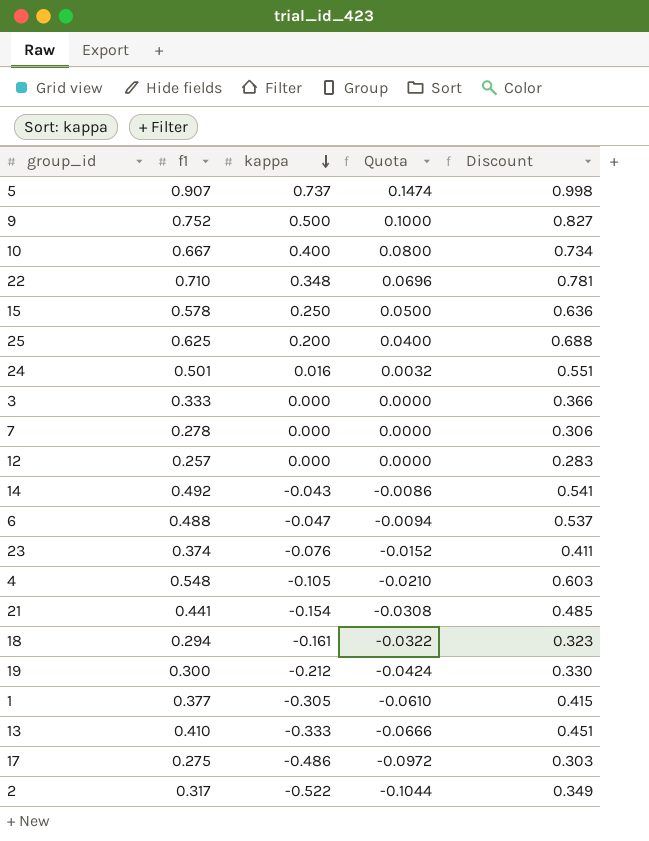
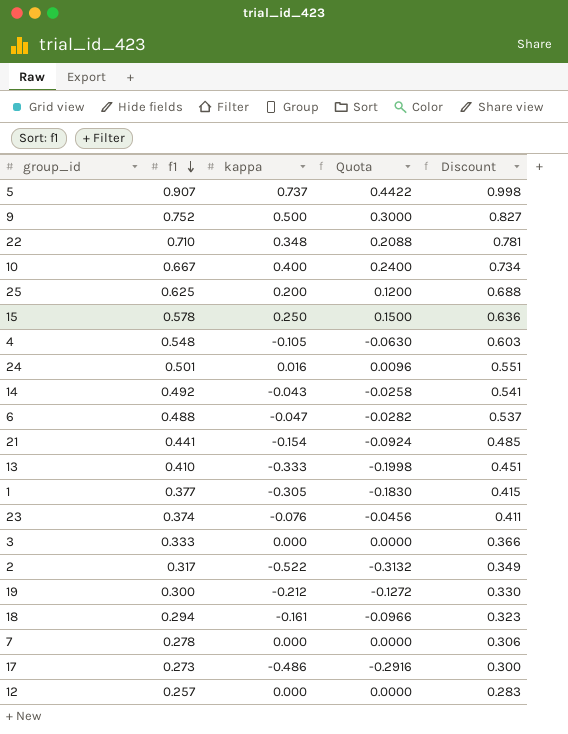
row order: kappa descending -> f1 descending
column Quota | formula: [kappa] * 0.2 -> [kappa] * 0.6
17 | f1: 0.275 -> 0.273
17 | Discount: 0.303 -> 0.300

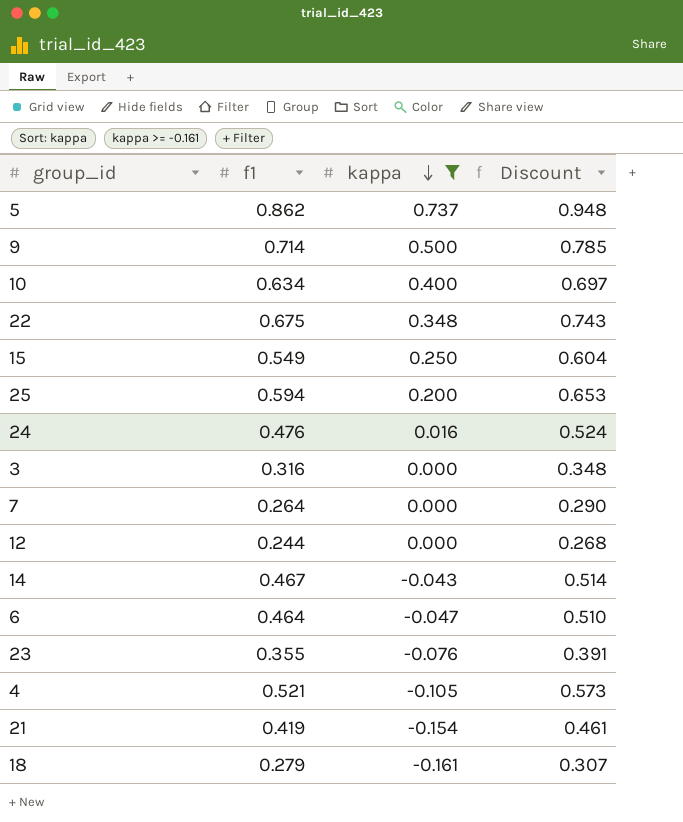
filter: none -> kappa >= -0.161
row order: f1 descending -> kappa descending
column Quota | formula: [kappa] * 0.6 -> none
5 | f1: 0.907 -> 0.862
5 | Discount: 0.998 -> 0.948
9 | f1: 0.752 -> 0.714
9 | Discount: 0.827 -> 0.785
10 | f1: 0.667 -> 0.634
10 | Discount: 0.734 -> 0.697
22 | f1: 0.710 -> 0.675
22 | Discount: 0.781 -> 0.743
15 | f1: 0.578 -> 0.549
15 | Discount: 0.636 -> 0.604
25 | f1: 0.625 -> 0.594
25 | Discount: 0.688 -> 0.653
24 | f1: 0.501 -> 0.476
24 | Discount: 0.551 -> 0.524
3 | f1: 0.333 -> 0.316
3 | Discount: 0.366 -> 0.348
7 | f1: 0.278 -> 0.264
7 | Discount: 0.306 -> 0.290
12 | f1: 0.257 -> 0.244
12 | Discount: 0.283 -> 0.268
14 | f1: 0.492 -> 0.467
14 | Discount: 0.541 -> 0.514
6 | f1: 0.488 -> 0.464
6 | Discount: 0.537 -> 0.510
23 | f1: 0.374 -> 0.355
23 | Discount: 0.411 -> 0.391
4 | f1: 0.548 -> 0.521
4 | Discount: 0.603 -> 0.573
21 | f1: 0.441 -> 0.419
21 | Discount: 0.485 -> 0.461
18 | f1: 0.294 -> 0.279
18 | Discount: 0.323 -> 0.307

